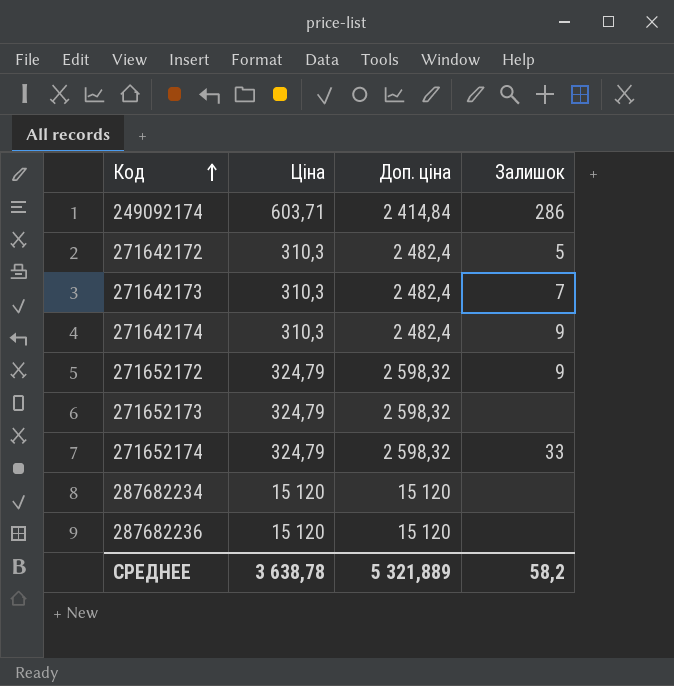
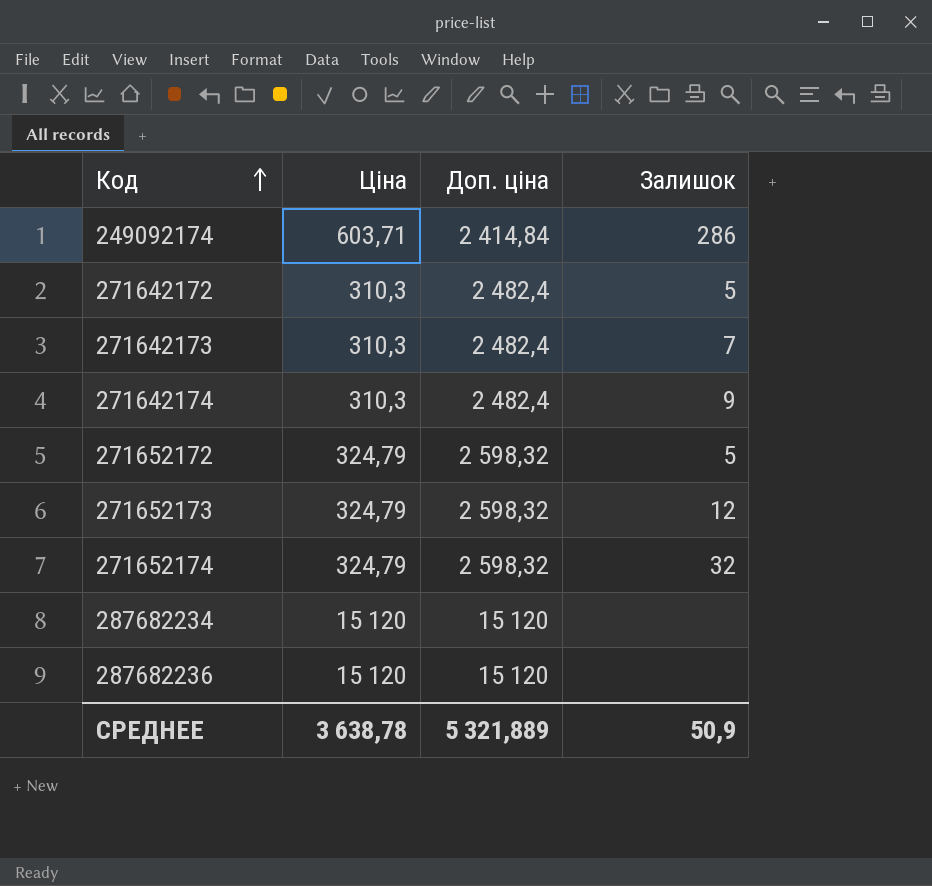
271652172 | Залишок: 9 -> 5
271652173 | Залишок: none -> 12
271652174 | Залишок: 33 -> 32
СРЕДНЕЕ | Залишок: 58,2 -> 50,9

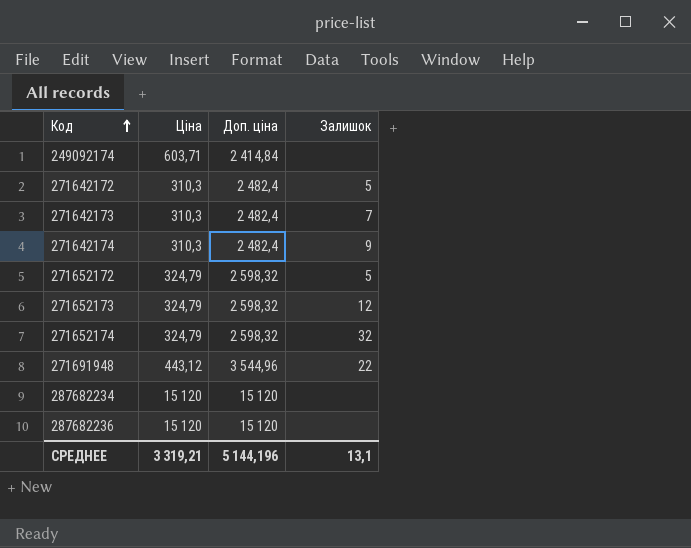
249092174 | Залишок: 286 -> none
row 271691948: none -> 443,12 | 3 544,96 | 22
СРЕДНЕЕ | Ціна: 3 638,78 -> 3 319,21
СРЕДНЕЕ | Доп. ціна: 5 321,889 -> 5 144,196
СРЕДНЕЕ | Залишок: 50,9 -> 13,1

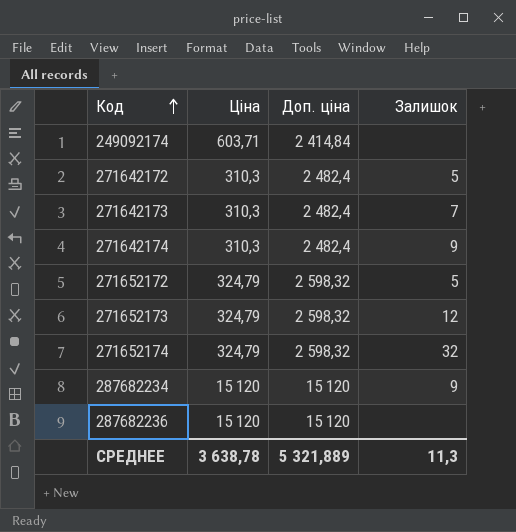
row 271691948: 443,12 | 3 544,96 | 22 -> none
287682234 | Залишок: none -> 9
СРЕДНЕЕ | Ціна: 3 319,21 -> 3 638,78
СРЕДНЕЕ | Доп. ціна: 5 144,196 -> 5 321,889
СРЕДНЕЕ | Залишок: 13,1 -> 11,3

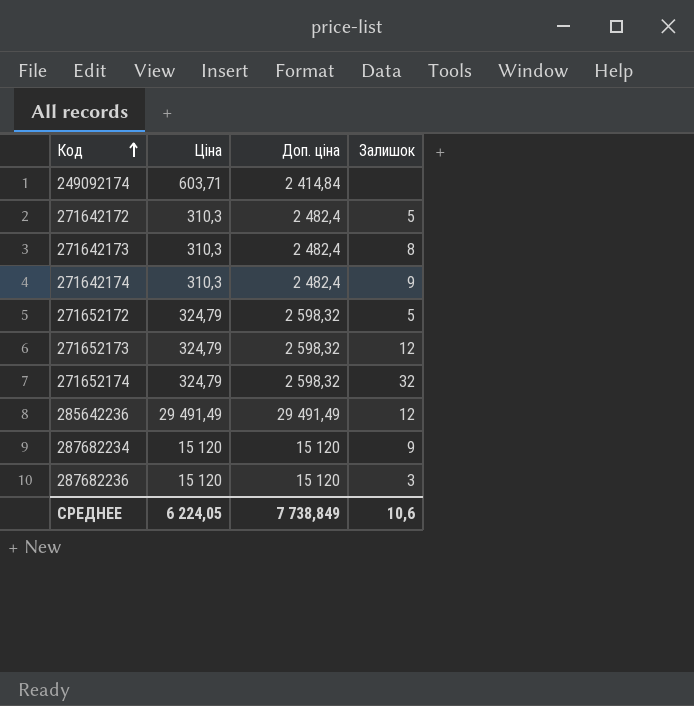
271642173 | Залишок: 7 -> 8
row 285642236: none -> 29 491,49 | 29 491,49 | 12
287682236 | Залишок: none -> 3
СРЕДНЕЕ | Ціна: 3 638,78 -> 6 224,05
СРЕДНЕЕ | Доп. ціна: 5 321,889 -> 7 738,849
СРЕДНЕЕ | Залишок: 11,3 -> 10,6

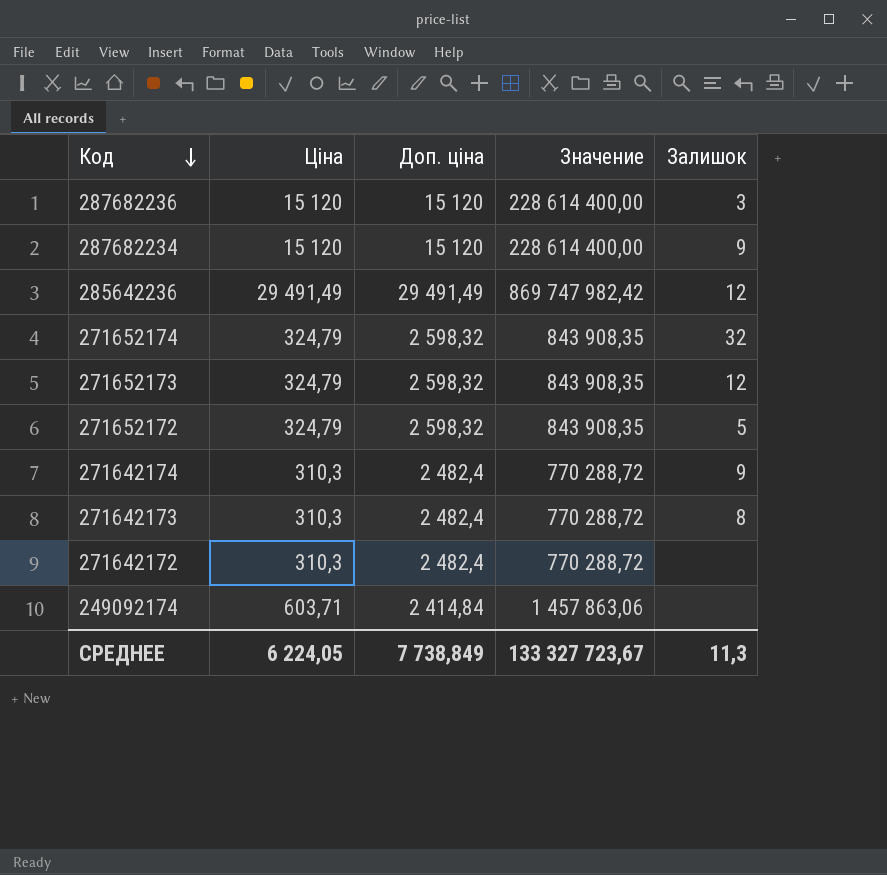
row order: Код ascending -> Код descending
column Значение | formula: none -> [Ціна] * [Доп. ціна]
271642172 | Залишок: 5 -> none
СРЕДНЕЕ | Залишок: 10,6 -> 11,3

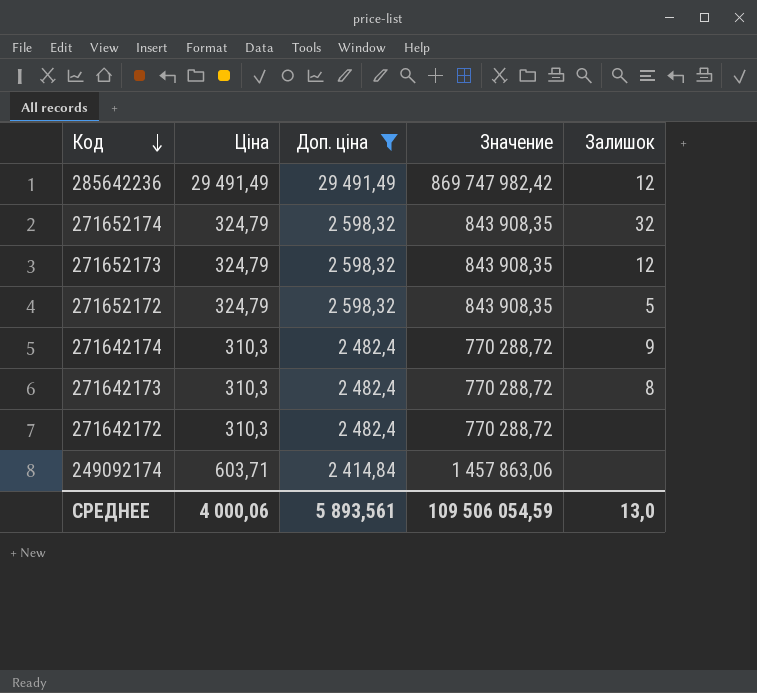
filter: none -> Доп. ціна != 15 120
СРЕДНЕЕ | Ціна: 6 224,05 -> 4 000,06
СРЕДНЕЕ | Доп. ціна: 7 738,849 -> 5 893,561
СРЕДНЕЕ | Значение: 133 327 723,67 -> 109 506 054,59
СРЕДНЕЕ | Залишок: 11,3 -> 13,0

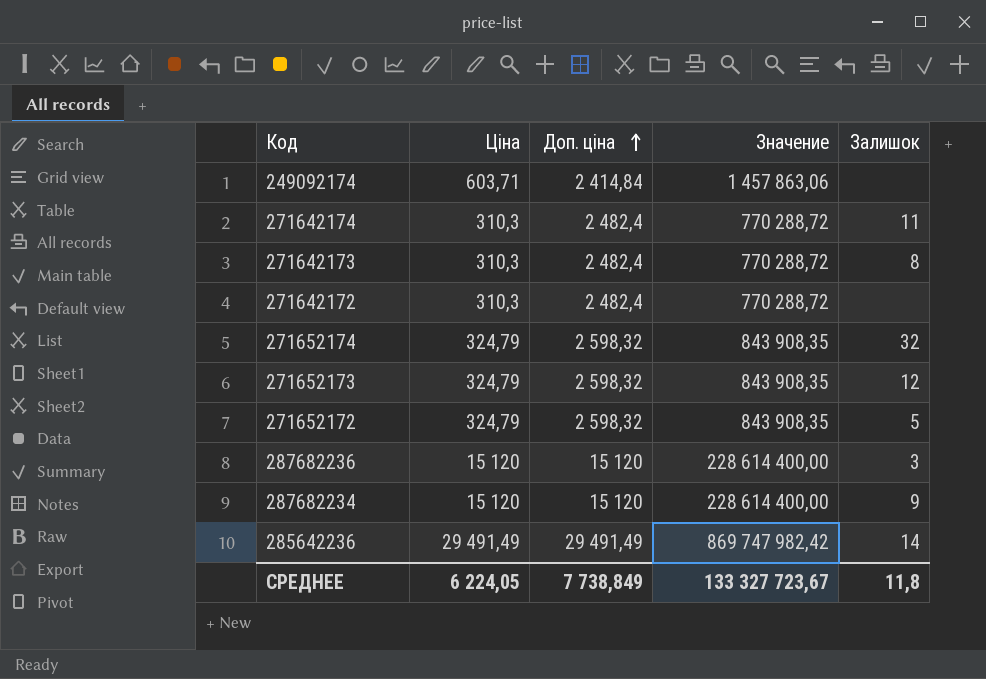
filter: Доп. ціна != 15 120 -> none
row order: Код descending -> Доп. ціна ascending
271642174 | Залишок: 9 -> 11
285642236 | Залишок: 12 -> 14
СРЕДНЕЕ | Ціна: 4 000,06 -> 6 224,05
СРЕДНЕЕ | Доп. ціна: 5 893,561 -> 7 738,849
СРЕДНЕЕ | Значение: 109 506 054,59 -> 133 327 723,67
СРЕДНЕЕ | Залишок: 13,0 -> 11,8

